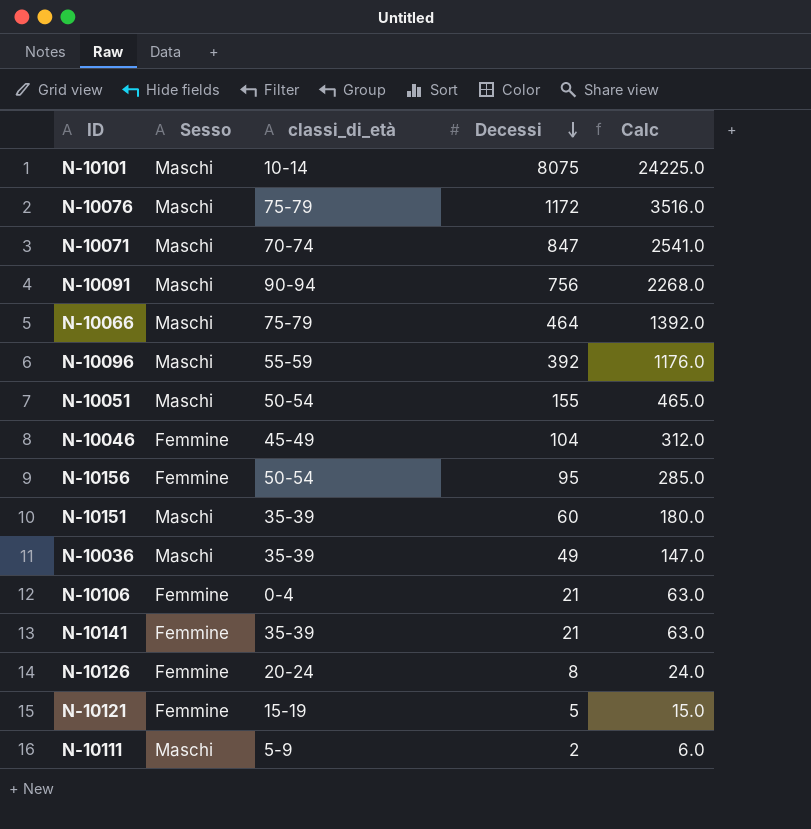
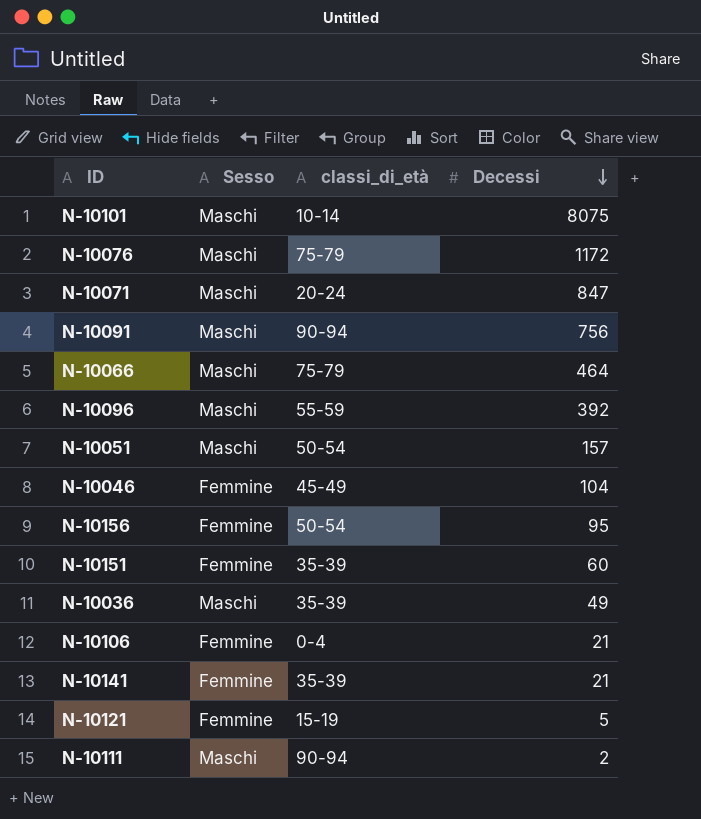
column Calc | formula: [Decessi] * 3 -> none
row N-10126: Femmine | 20-24 | 8 | 24.0 -> none
N-10071 | classi_di_età: 70-74 -> 20-24
N-10051 | Decessi: 155 -> 157
N-10151 | Sesso: Maschi -> Femmine
N-10111 | classi_di_età: 5-9 -> 90-94

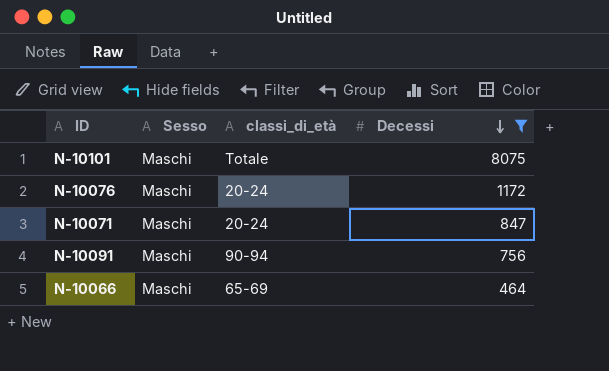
filter: none -> Decessi >= 464
N-10101 | classi_di_età: 10-14 -> Totale
N-10076 | classi_di_età: 75-79 -> 20-24
N-10066 | classi_di_età: 75-79 -> 65-69

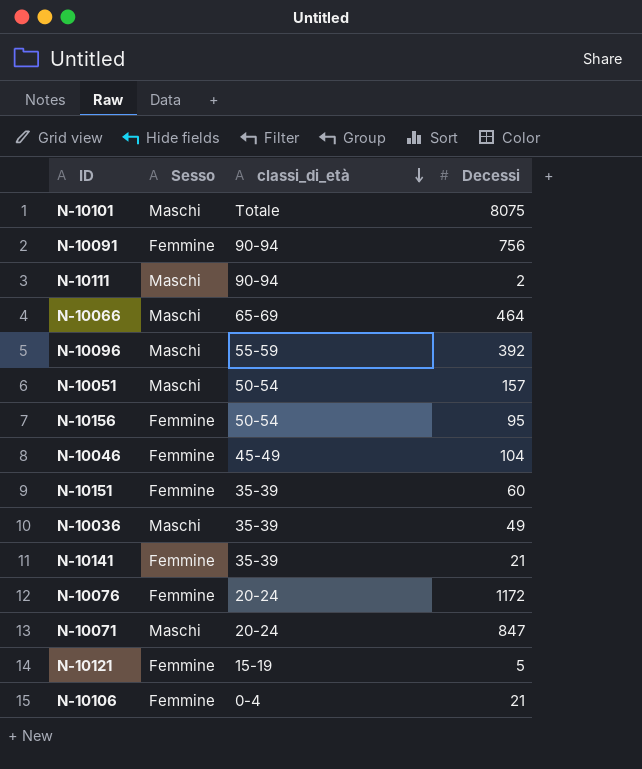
filter: Decessi >= 464 -> none
row order: Decessi descending -> classi_di_età descending
N-10091 | Sesso: Maschi -> Femmine
N-10076 | Sesso: Maschi -> Femmine

